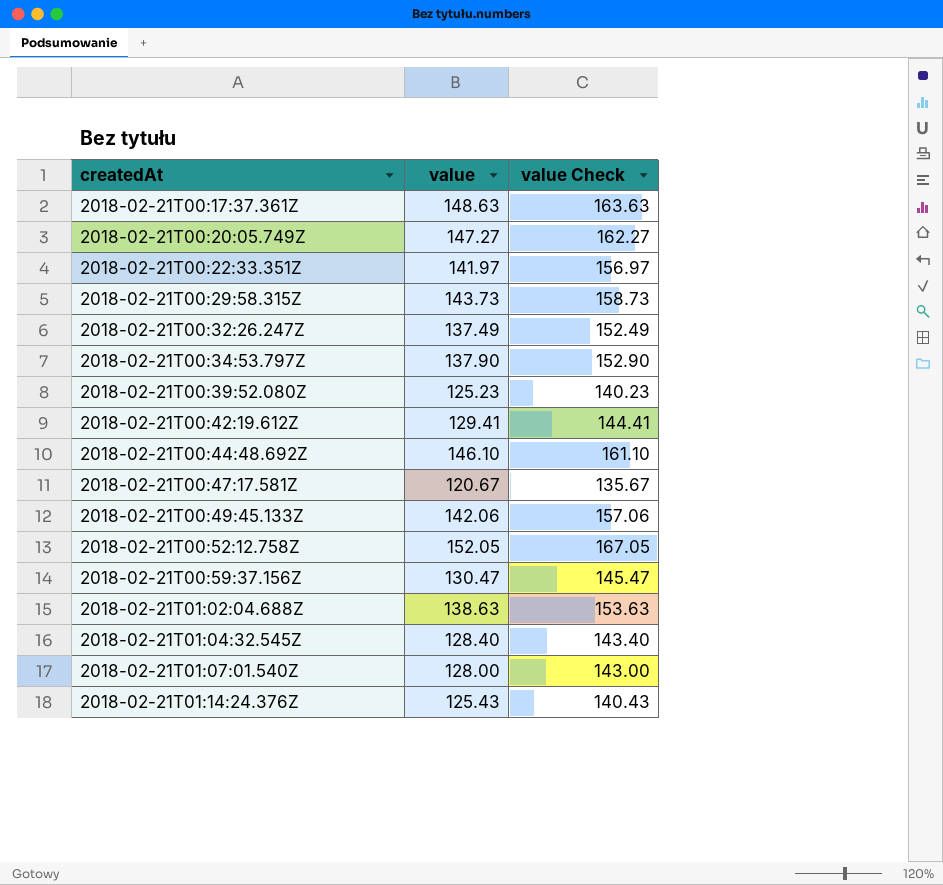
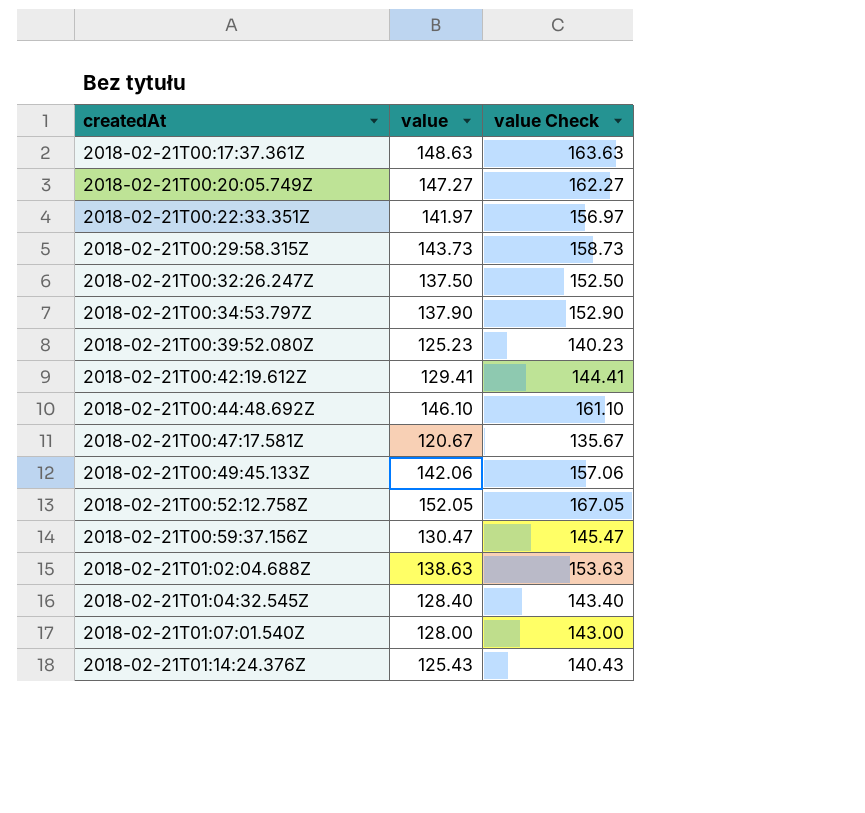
2018-02-21T00:32:26.247Z | value: 137.49 -> 137.50
2018-02-21T00:32:26.247Z | value Check: 152.49 -> 152.50

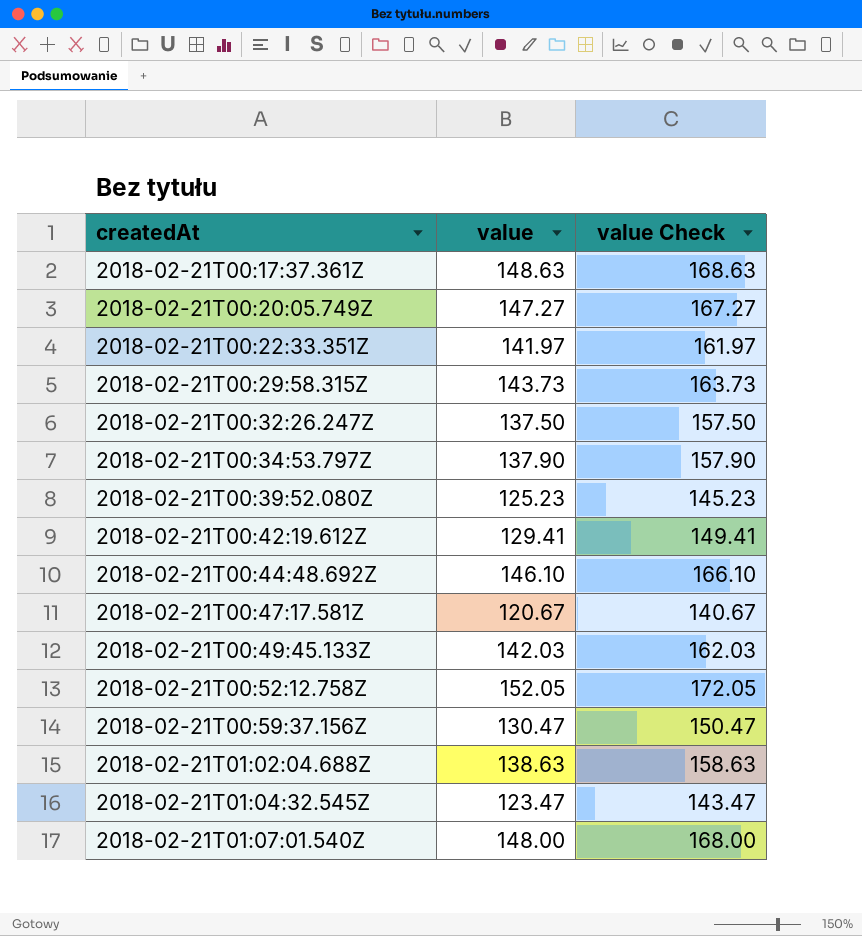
column value Check | formula: [value] + 15 -> [value] + 20
row 2018-02-21T01:14:24.376Z: 125.43 | 140.43 -> none
2018-02-21T00:49:45.133Z | value: 142.06 -> 142.03
2018-02-21T01:04:32.545Z | value: 128.40 -> 123.47
2018-02-21T01:07:01.540Z | value: 128.00 -> 148.00

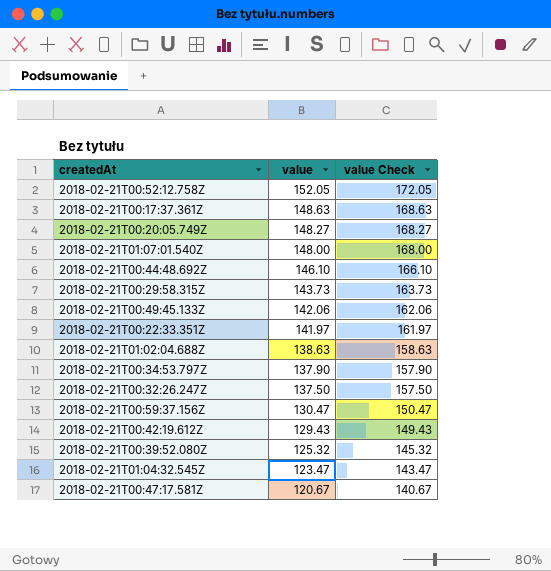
row order: createdAt ascending -> value descending
2018-02-21T00:20:05.749Z | value: 147.27 -> 148.27
2018-02-21T00:20:05.749Z | value Check: 167.27 -> 168.27
2018-02-21T00:49:45.133Z | value: 142.03 -> 142.06
2018-02-21T00:49:45.133Z | value Check: 162.03 -> 162.06
2018-02-21T00:42:19.612Z | value: 129.41 -> 129.43
2018-02-21T00:42:19.612Z | value Check: 149.41 -> 149.43
2018-02-21T00:39:52.080Z | value: 125.23 -> 125.32
2018-02-21T00:39:52.080Z | value Check: 145.23 -> 145.32

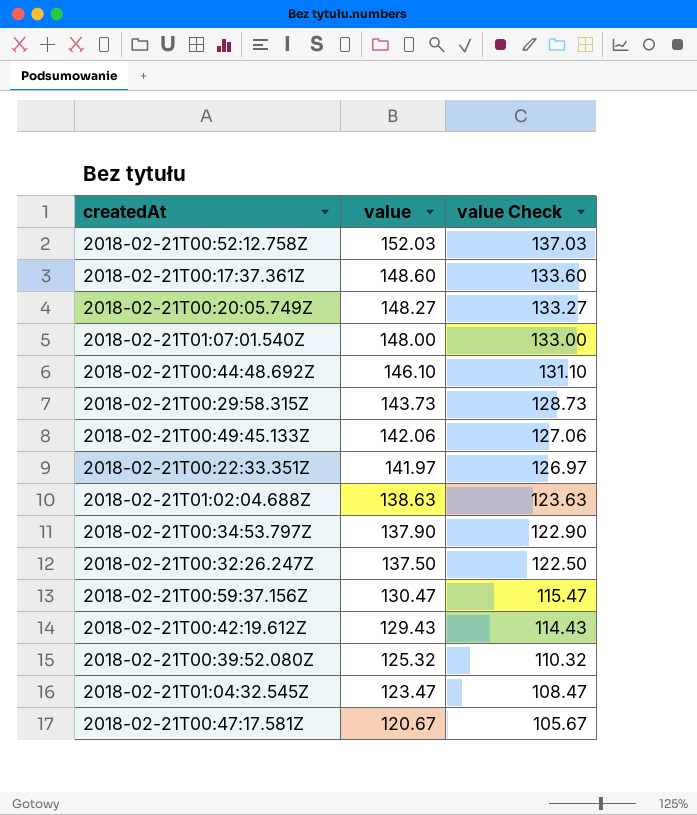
column value Check | formula: [value] + 20 -> [value] - 15
2018-02-21T00:52:12.758Z | value: 152.05 -> 152.03
2018-02-21T00:17:37.361Z | value: 148.63 -> 148.60

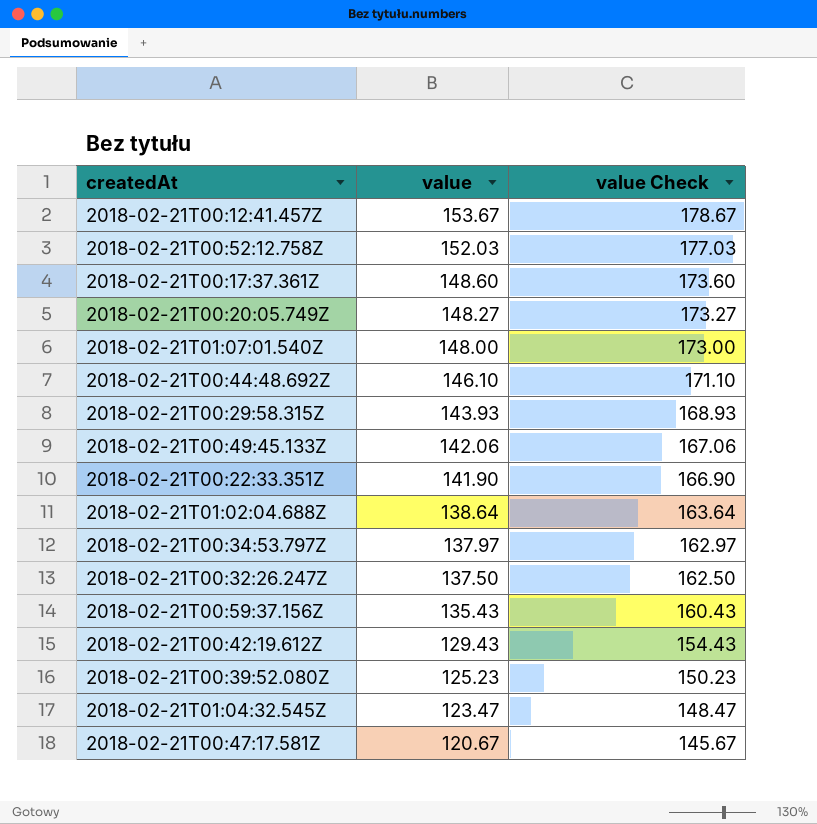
column value Check | formula: [value] - 15 -> [value] + 25
row 2018-02-21T00:12:41.457Z: none -> 153.67 | 178.67
2018-02-21T00:29:58.315Z | value: 143.73 -> 143.93
2018-02-21T00:22:33.351Z | value: 141.97 -> 141.90
2018-02-21T01:02:04.688Z | value: 138.63 -> 138.64
2018-02-21T00:34:53.797Z | value: 137.90 -> 137.97
2018-02-21T00:59:37.156Z | value: 130.47 -> 135.43
2018-02-21T00:39:52.080Z | value: 125.32 -> 125.23

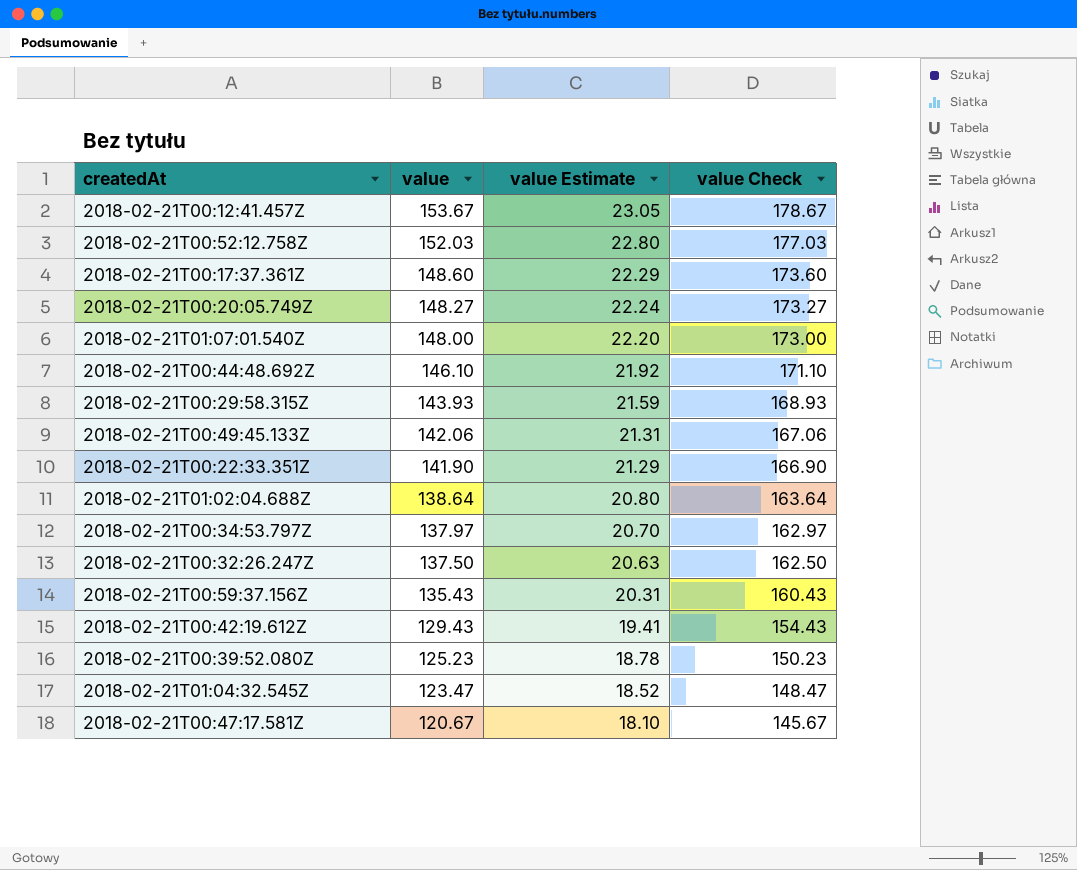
column value Estimate | formula: none -> [value] * 0.15

